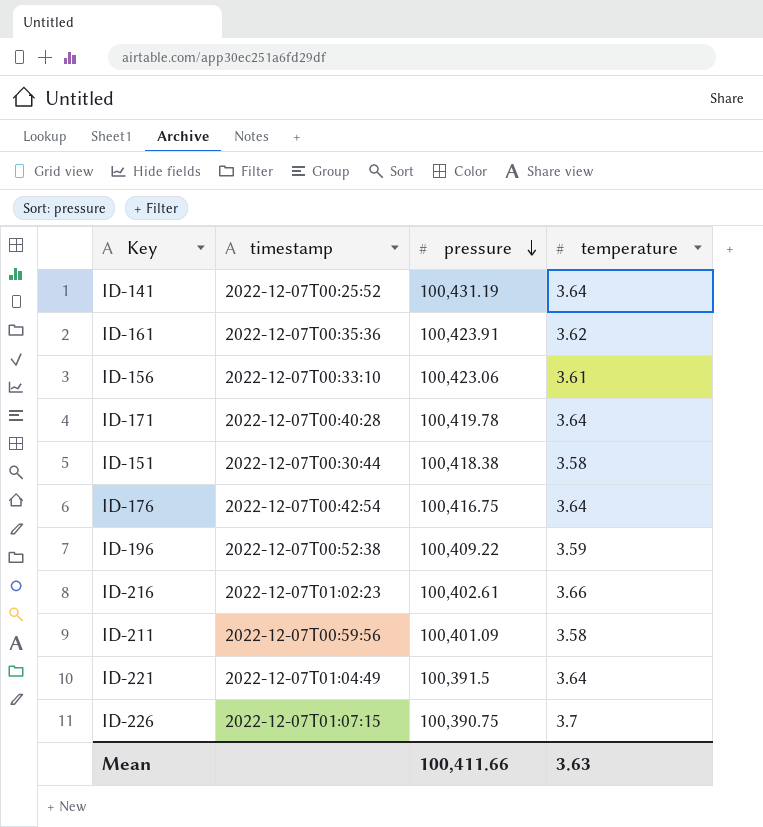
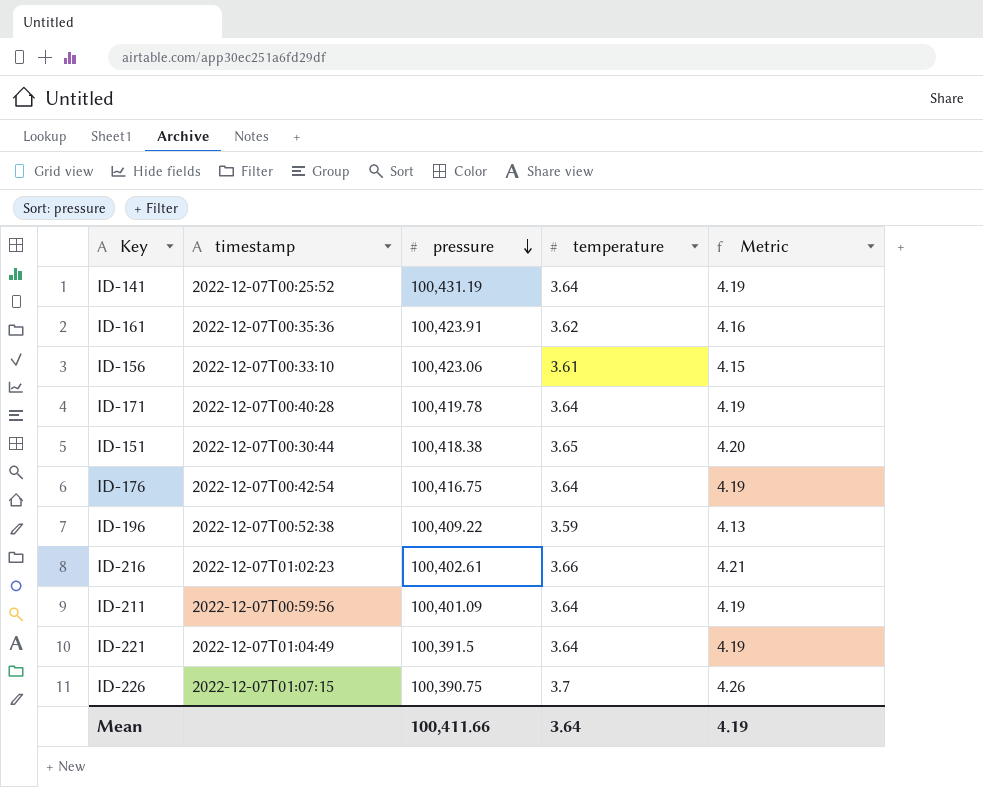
column Metric | formula: none -> [temperature] * 1.15
ID-151 | temperature: 3.58 -> 3.65
ID-211 | temperature: 3.58 -> 3.64
Mean | temperature: 3.63 -> 3.64

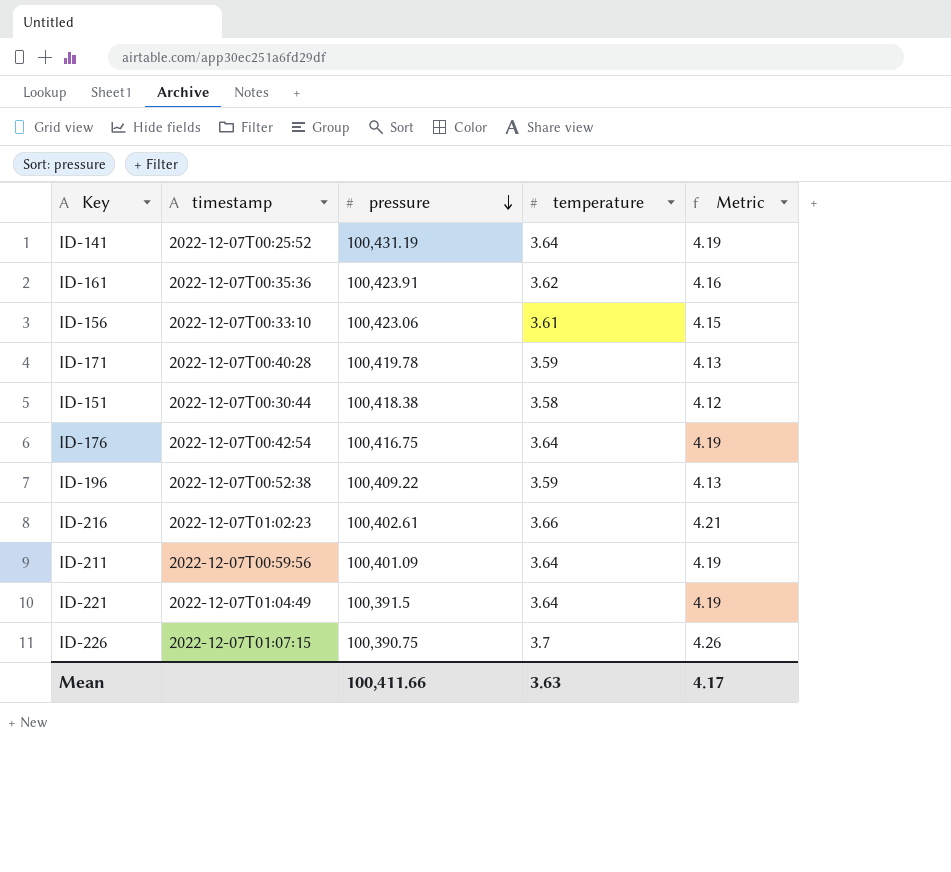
ID-171 | temperature: 3.64 -> 3.59
ID-171 | Metric: 4.19 -> 4.13
ID-151 | temperature: 3.65 -> 3.58
ID-151 | Metric: 4.20 -> 4.12
Mean | temperature: 3.64 -> 3.63
Mean | Metric: 4.19 -> 4.17

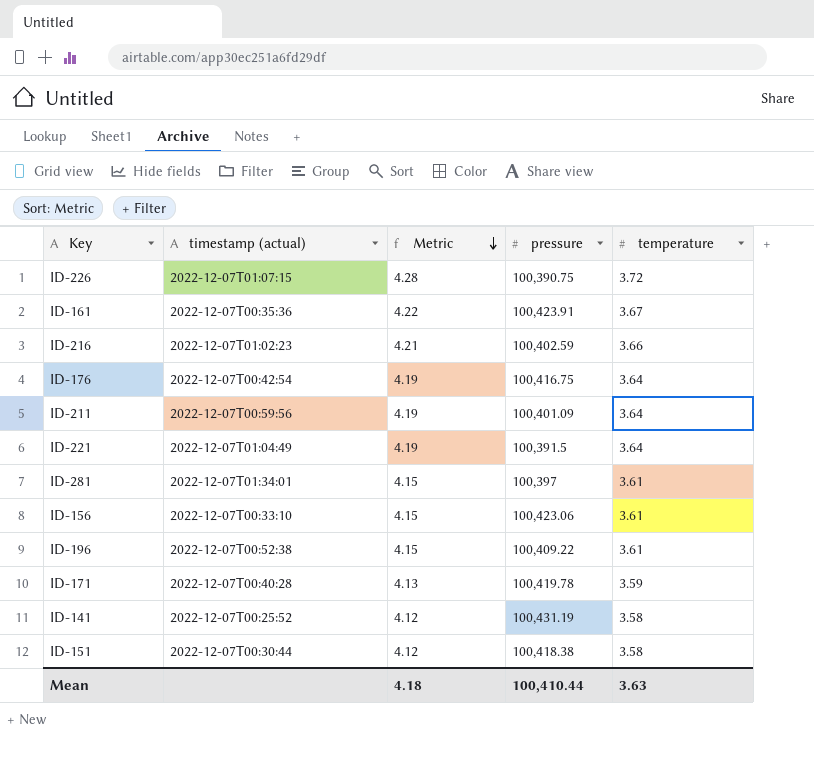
row order: pressure descending -> Metric descending
column name: timestamp -> timestamp (actual)
column Metric | position: 5 -> 3
ID-226 | Metric: 4.26 -> 4.28
ID-226 | temperature: 3.7 -> 3.72
ID-161 | Metric: 4.16 -> 4.22
ID-161 | temperature: 3.62 -> 3.67
ID-216 | pressure: 100,402.61 -> 100,402.59
row ID-281: none -> 2022-12-07T01:34:01 | 4.15 | 100,397 | 3.61
ID-196 | Metric: 4.13 -> 4.15
ID-196 | temperature: 3.59 -> 3.61
ID-141 | Metric: 4.19 -> 4.12
ID-141 | temperature: 3.64 -> 3.58
Mean | Metric: 4.17 -> 4.18
Mean | pressure: 100,411.66 -> 100,410.44

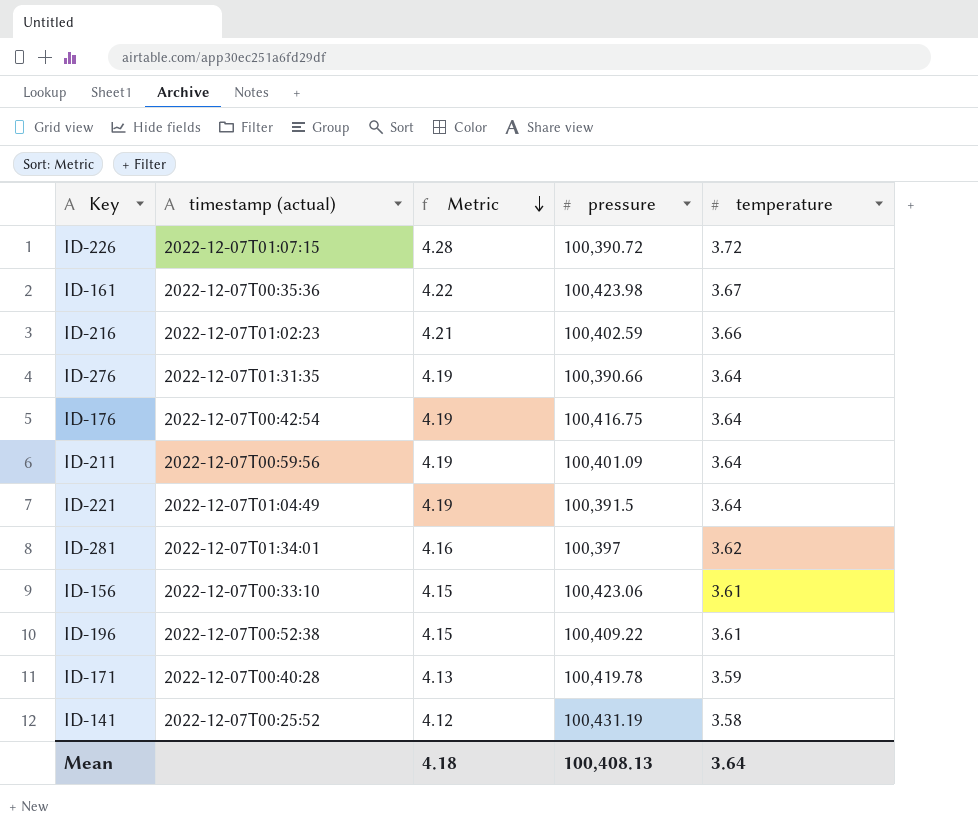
row ID-151: 2022-12-07T00:30:44 | 4.12 | 100,418.38 | 3.58 -> none
ID-226 | pressure: 100,390.75 -> 100,390.72
ID-161 | pressure: 100,423.91 -> 100,423.98
row ID-276: none -> 2022-12-07T01:31:35 | 4.19 | 100,390.66 | 3.64
ID-281 | Metric: 4.15 -> 4.16
ID-281 | temperature: 3.61 -> 3.62
Mean | pressure: 100,410.44 -> 100,408.13
Mean | temperature: 3.63 -> 3.64

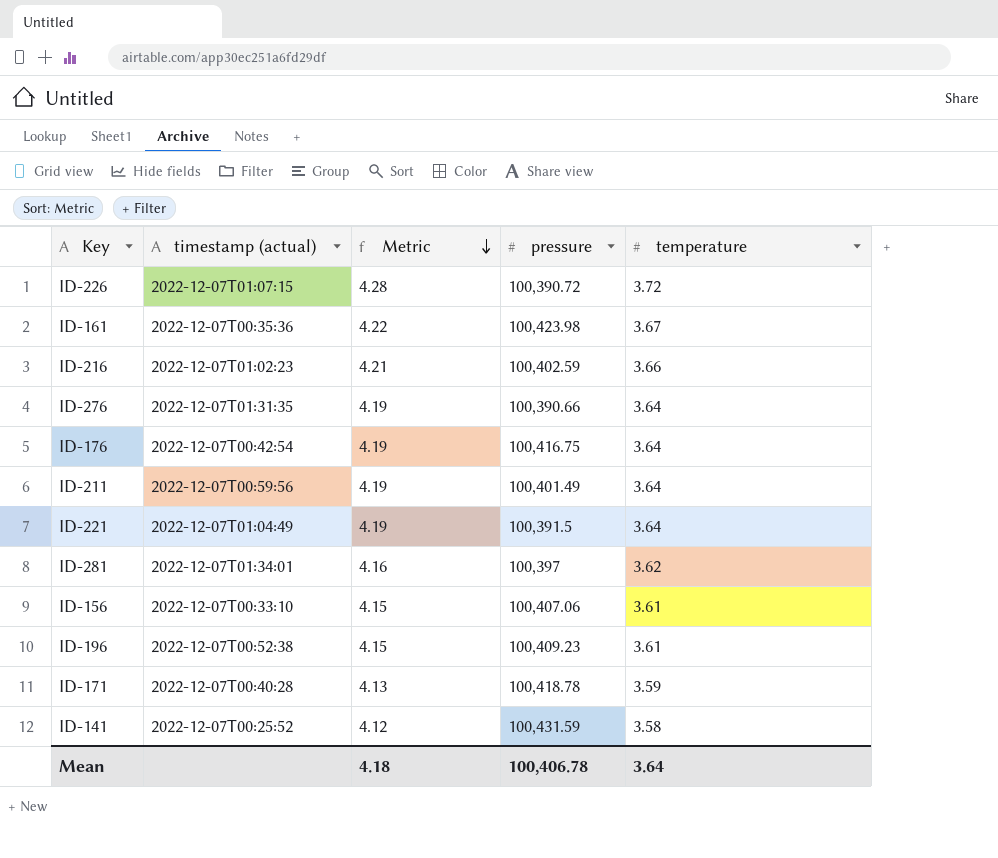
ID-211 | pressure: 100,401.09 -> 100,401.49
ID-156 | pressure: 100,423.06 -> 100,407.06
ID-196 | pressure: 100,409.22 -> 100,409.23
ID-171 | pressure: 100,419.78 -> 100,418.78
ID-141 | pressure: 100,431.19 -> 100,431.59
Mean | pressure: 100,408.13 -> 100,406.78

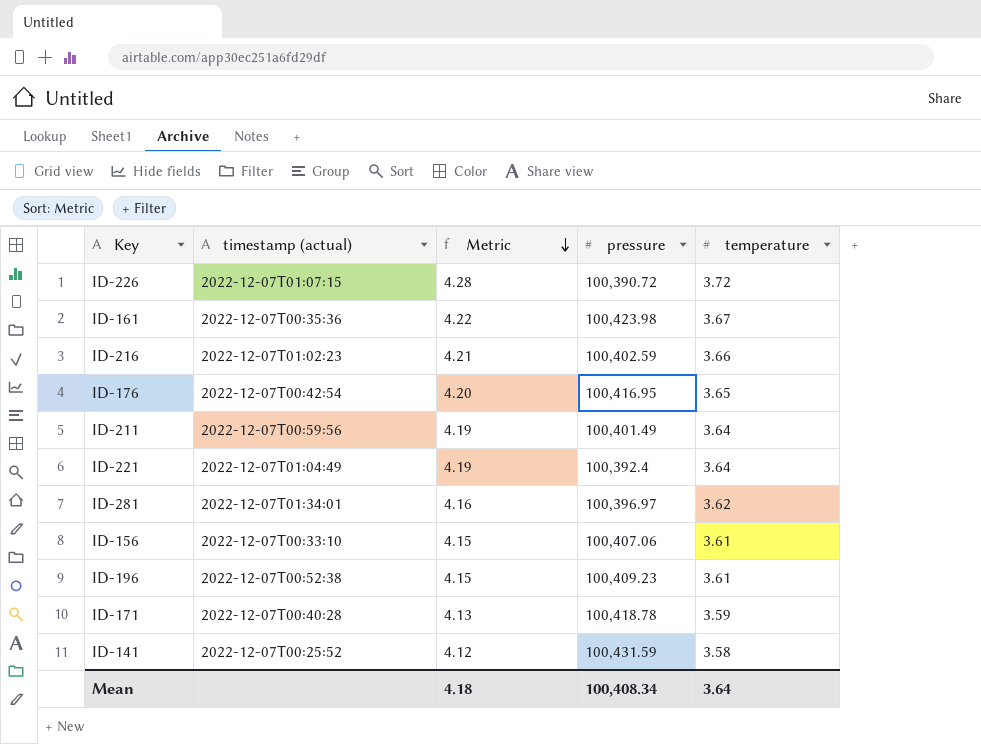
row ID-276: 2022-12-07T01:31:35 | 4.19 | 100,390.66 | 3.64 -> none
ID-176 | Metric: 4.19 -> 4.20
ID-176 | pressure: 100,416.75 -> 100,416.95
ID-176 | temperature: 3.64 -> 3.65
ID-221 | pressure: 100,391.5 -> 100,392.4
ID-281 | pressure: 100,397 -> 100,396.97
Mean | pressure: 100,406.78 -> 100,408.34

